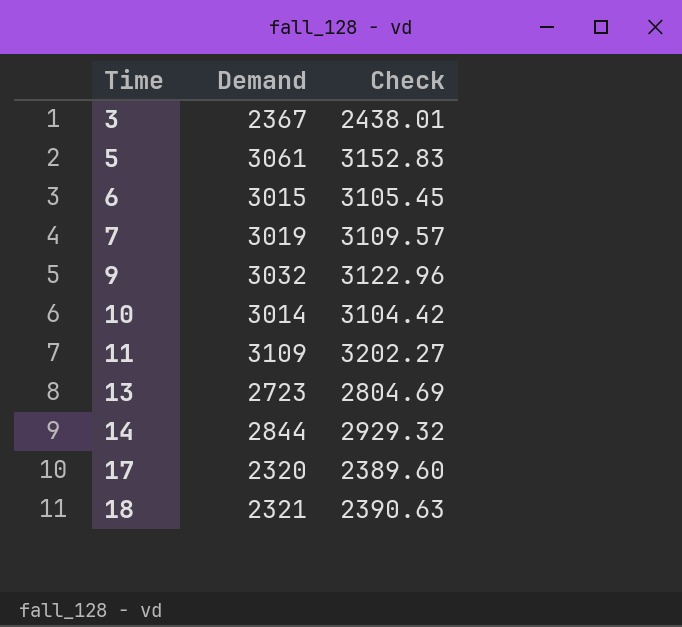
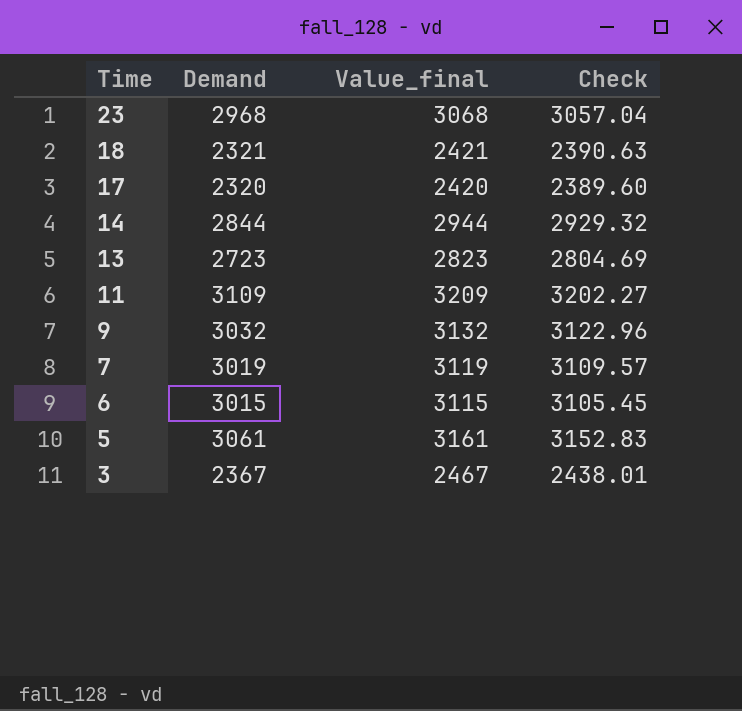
row order: Time ascending -> Time descending
column Value_final | formula: none -> [Demand] + 100
row 10: 3014 | 3104.42 -> none
row 23: none -> 2968 | 3068 | 3057.04

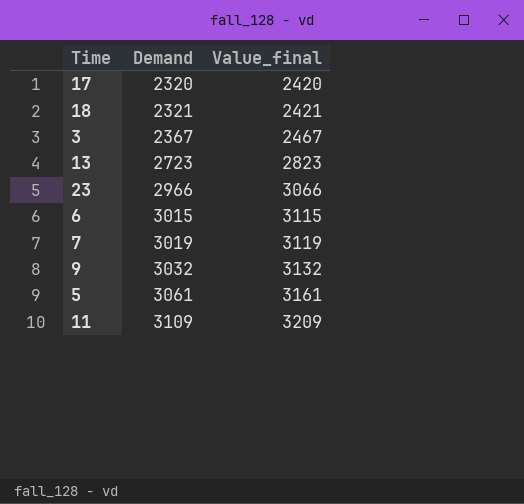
row order: Time descending -> Demand ascending
column Check | formula: [Demand] * 1.03 -> none
row 14: 2844 | 2944 | 2929.32 -> none
23 | Demand: 2968 -> 2966
23 | Value_final: 3068 -> 3066

